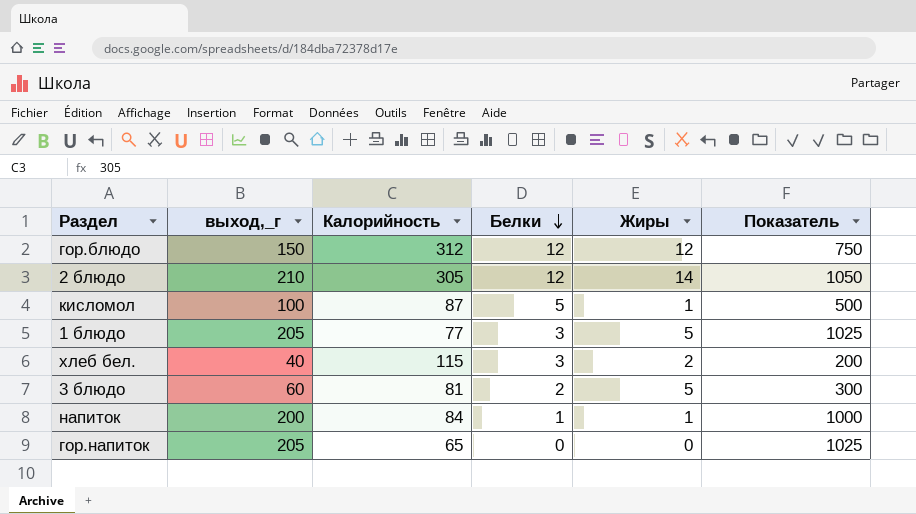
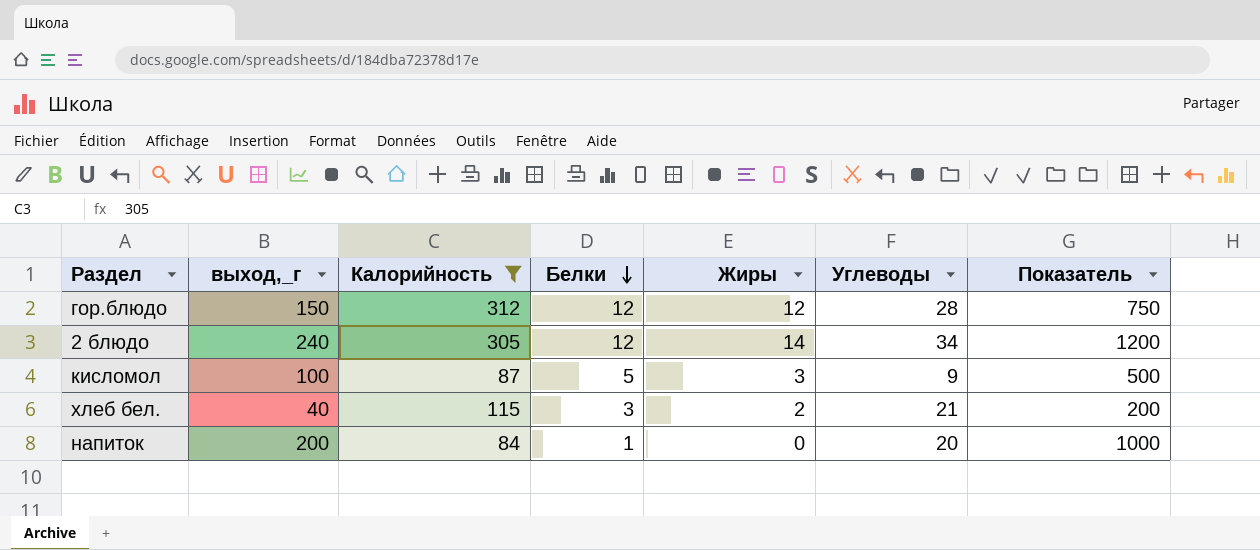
filter: none -> Калорийность >= 84
column Углеводы | position: none -> 6
2 блюдо | выход,_г: 210 -> 240
2 блюдо | Показатель: 1050 -> 1200
кисломол | Жиры: 1 -> 3
напиток | Жиры: 1 -> 0

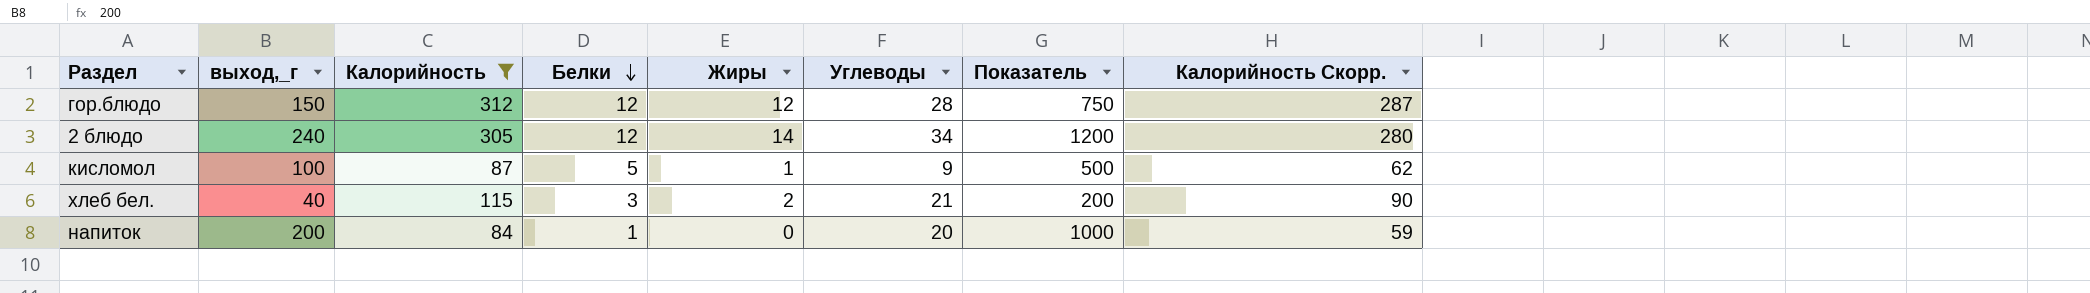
column Калорийность Скорр. | formula: none -> [Калорийность] - 25
кисломол | Жиры: 3 -> 1

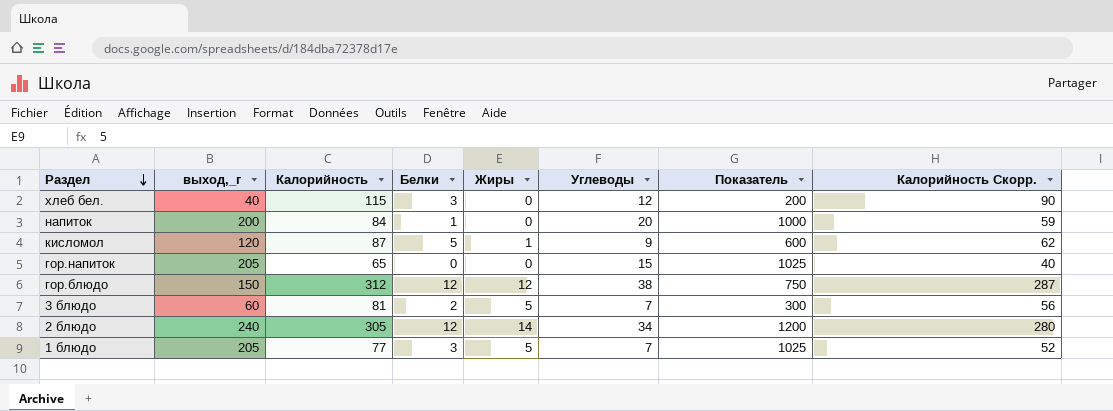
filter: Калорийность >= 84 -> none
row order: Белки descending -> Раздел descending
хлеб бел. | Жиры: 2 -> 0
хлеб бел. | Углеводы: 21 -> 12
кисломол | выход,_г: 100 -> 120
кисломол | Показатель: 500 -> 600
гор.блюдо | Углеводы: 28 -> 38

